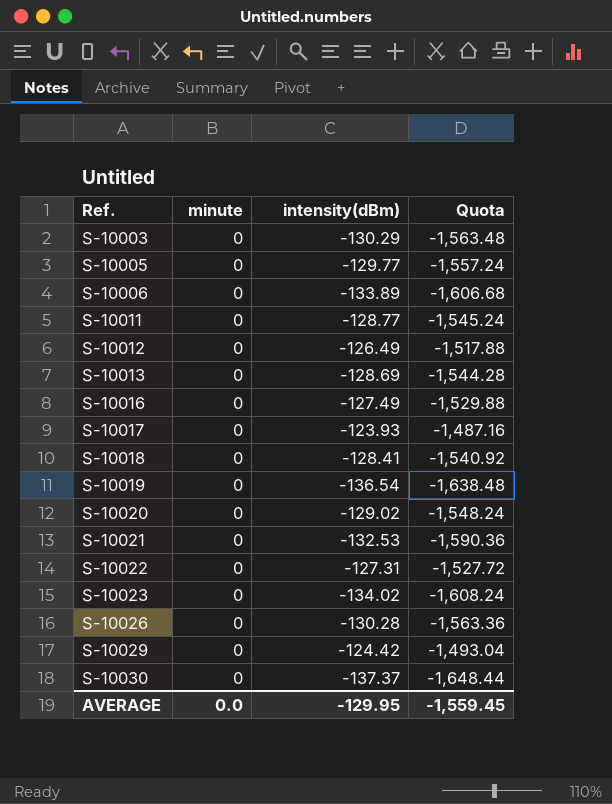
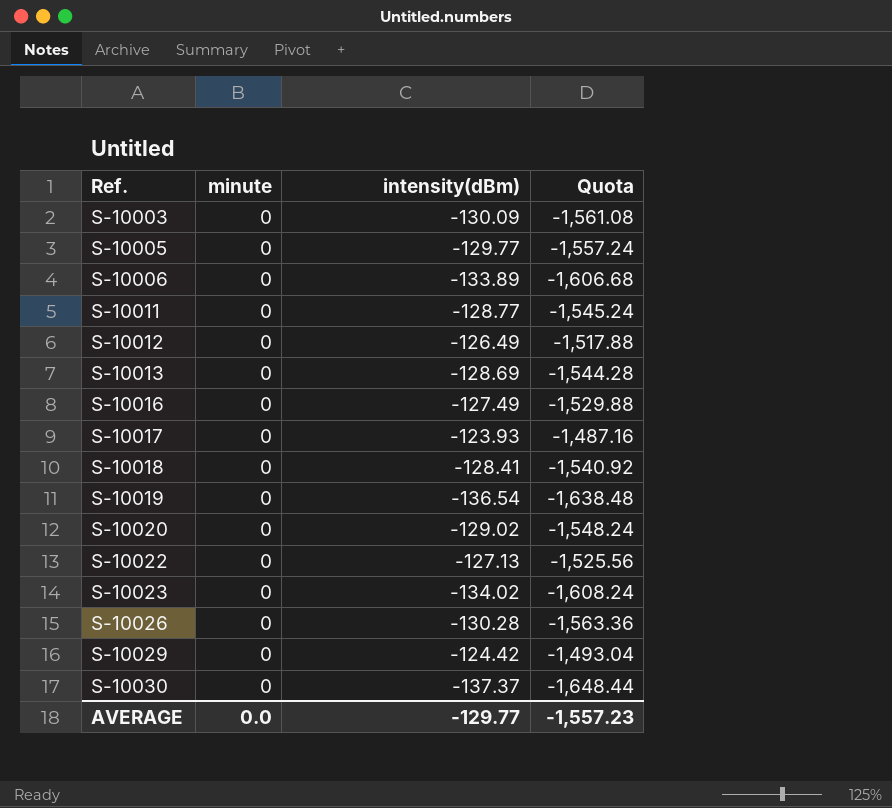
row S-10021: 0 | -132.53 | -1,590.36 -> none
S-10003 | intensity(dBm): -130.29 -> -130.09
S-10003 | Quota: -1,563.48 -> -1,561.08
S-10022 | intensity(dBm): -127.31 -> -127.13
S-10022 | Quota: -1,527.72 -> -1,525.56
AVERAGE | intensity(dBm): -129.95 -> -129.77
AVERAGE | Quota: -1,559.45 -> -1,557.23

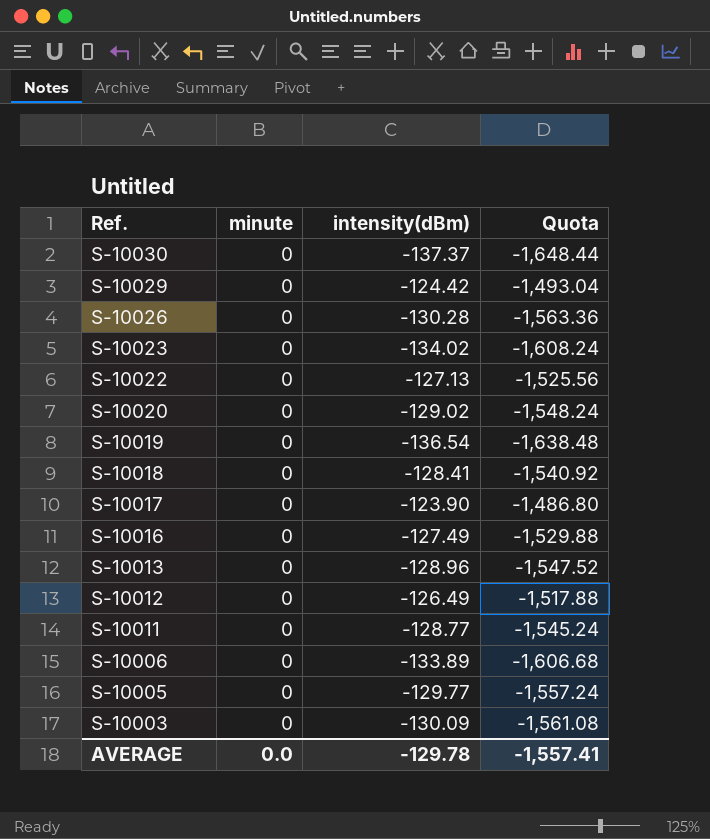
row order: Ref. ascending -> Ref. descending
S-10017 | intensity(dBm): -123.93 -> -123.90
S-10017 | Quota: -1,487.16 -> -1,486.80
S-10013 | intensity(dBm): -128.69 -> -128.96
S-10013 | Quota: -1,544.28 -> -1,547.52
AVERAGE | intensity(dBm): -129.77 -> -129.78
AVERAGE | Quota: -1,557.23 -> -1,557.41

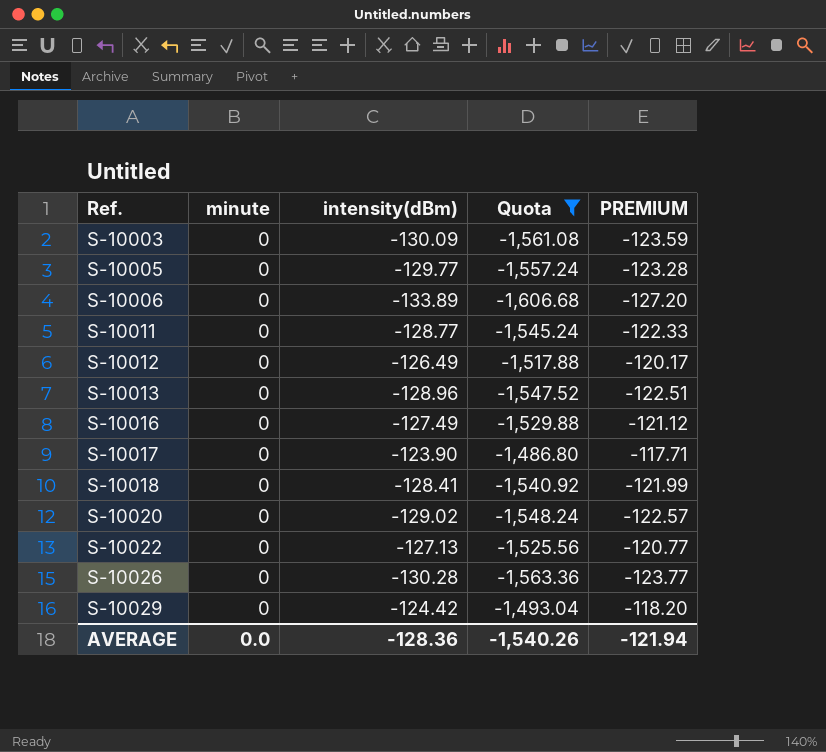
filter: none -> Quota >= -1,606.68
row order: Ref. descending -> Ref. ascending
column PREMIUM | formula: none -> [intensity(dBm)] * 0.95
AVERAGE | intensity(dBm): -129.78 -> -128.36
AVERAGE | Quota: -1,557.41 -> -1,540.26

